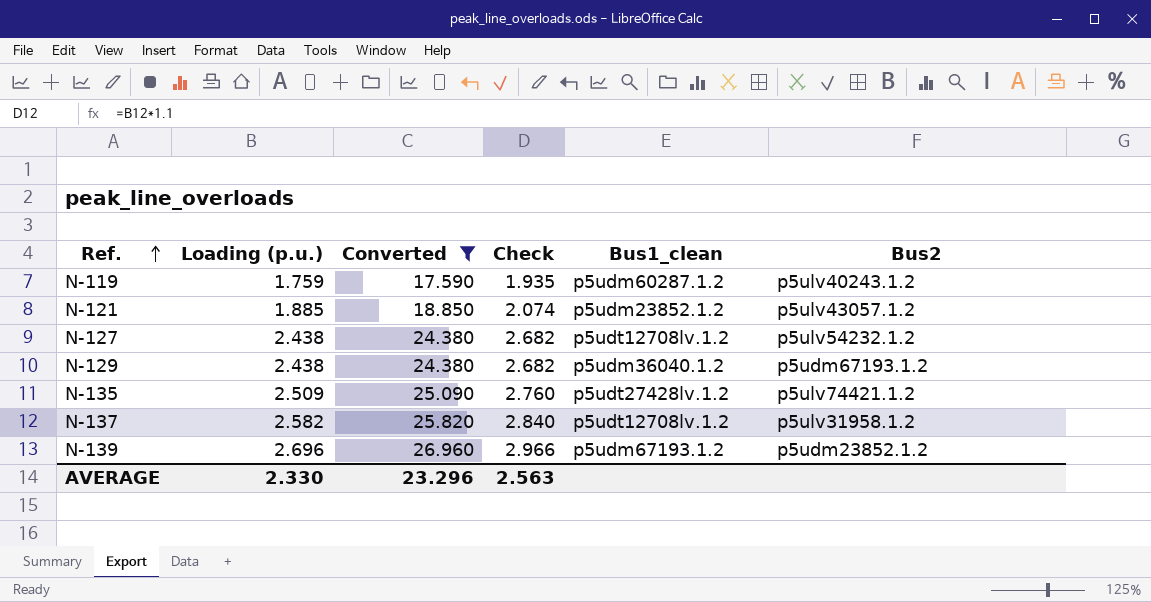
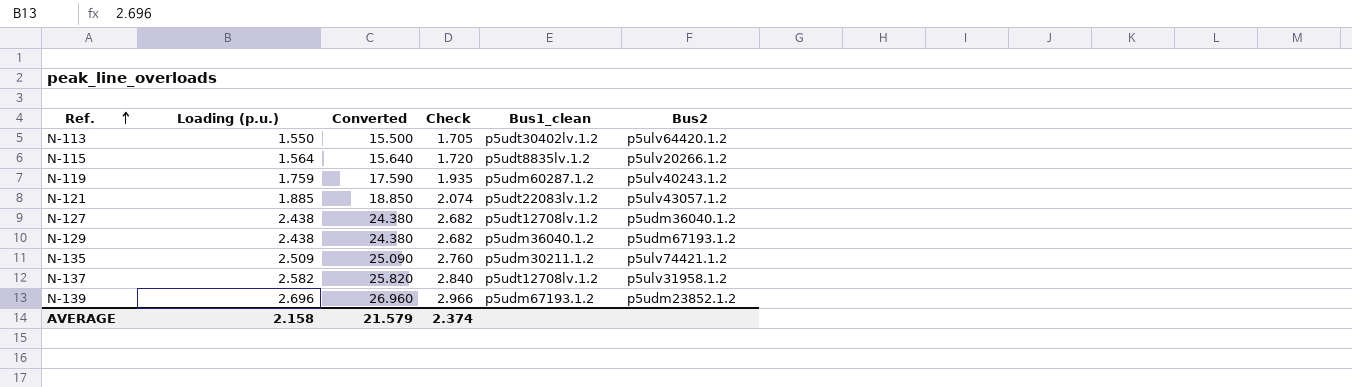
filter: Converted >= 17.590 -> none
N-121 | Bus1_clean: p5udm23852.1.2 -> p5udt22083lv.1.2
N-127 | Bus2: p5ulv54232.1.2 -> p5udm36040.1.2
N-135 | Bus1_clean: p5udt27428lv.1.2 -> p5udm30211.1.2
AVERAGE | Loading (p.u.): 2.330 -> 2.158
AVERAGE | Converted: 23.296 -> 21.579
AVERAGE | Check: 2.563 -> 2.374

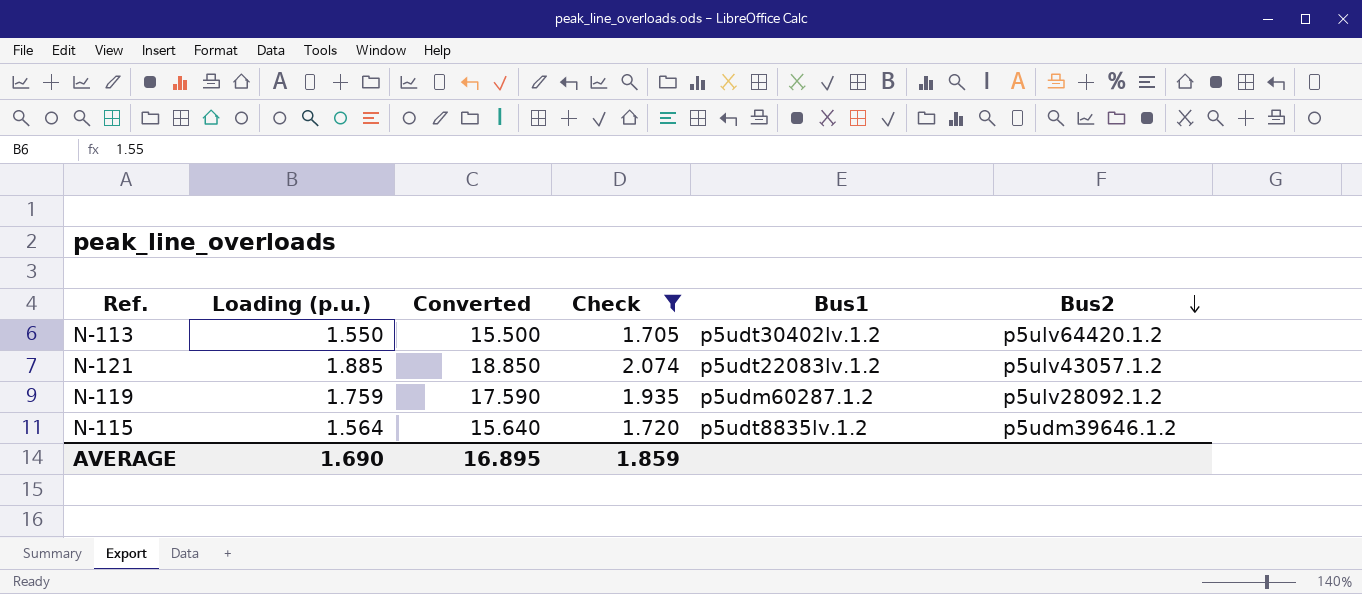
filter: none -> Check <= 2.074
row order: Ref. ascending -> Bus2 descending
column name: Bus1_clean -> Bus1
N-119 | Bus2: p5ulv40243.1.2 -> p5ulv28092.1.2
N-115 | Bus2: p5ulv20266.1.2 -> p5udm39646.1.2
AVERAGE | Loading (p.u.): 2.158 -> 1.690
AVERAGE | Converted: 21.579 -> 16.895
AVERAGE | Check: 2.374 -> 1.859

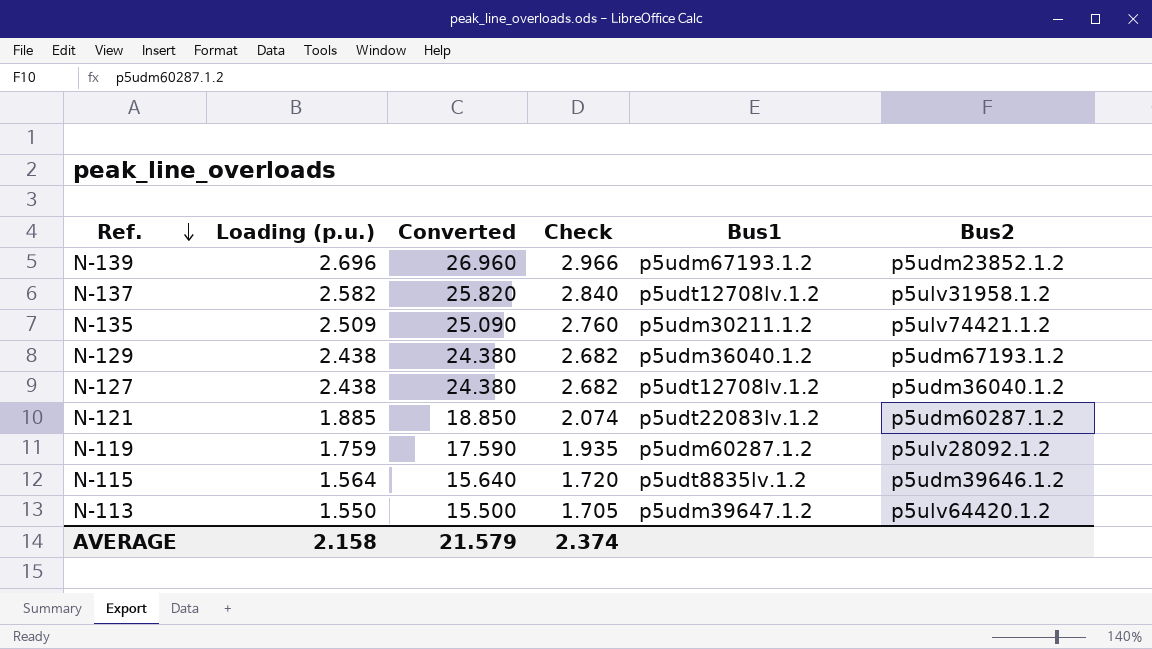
filter: Check <= 2.074 -> none
row order: Bus2 descending -> Ref. descending
N-121 | Bus2: p5ulv43057.1.2 -> p5udm60287.1.2
N-113 | Bus1: p5udt30402lv.1.2 -> p5udm39647.1.2
AVERAGE | Loading (p.u.): 1.690 -> 2.158
AVERAGE | Converted: 16.895 -> 21.579
AVERAGE | Check: 1.859 -> 2.374

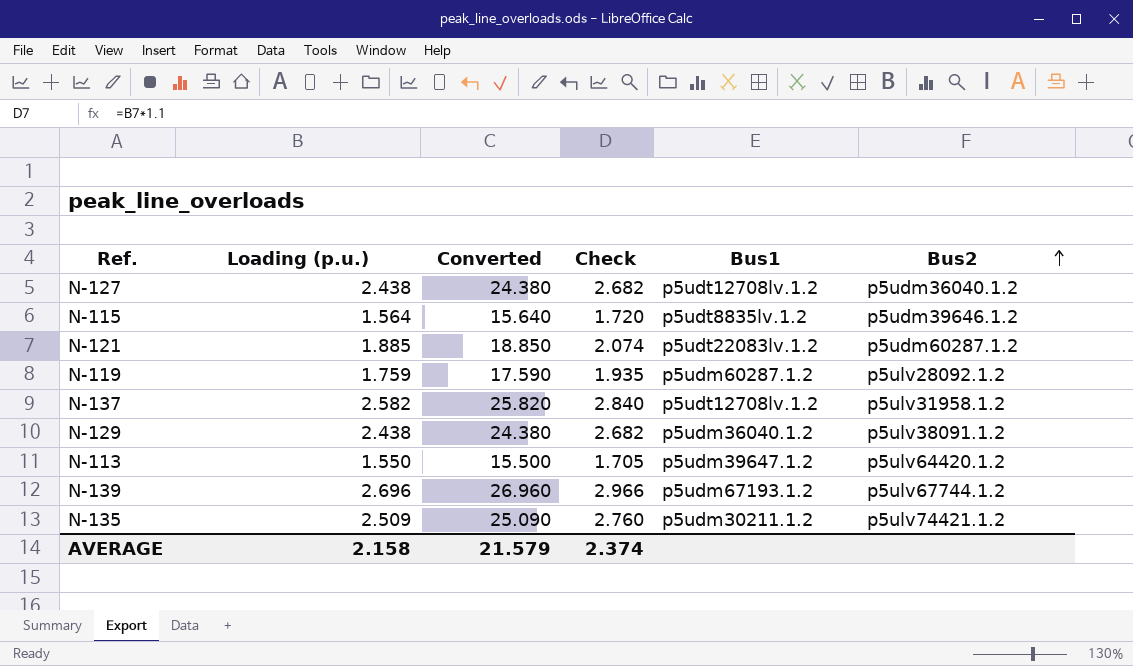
row order: Ref. descending -> Bus2 ascending
N-129 | Bus2: p5udm67193.1.2 -> p5ulv38091.1.2
N-139 | Bus2: p5udm23852.1.2 -> p5ulv67744.1.2

